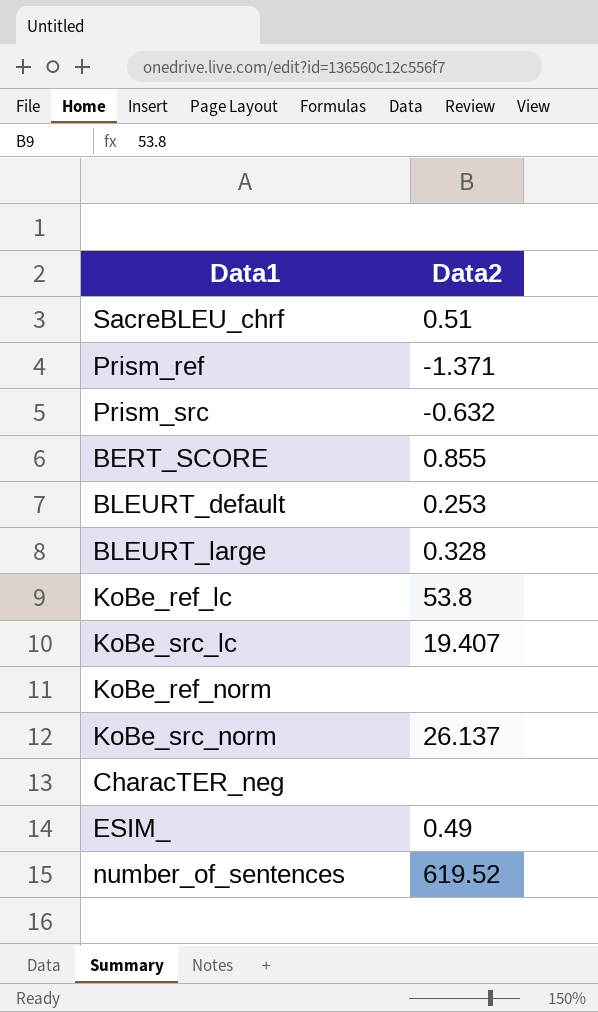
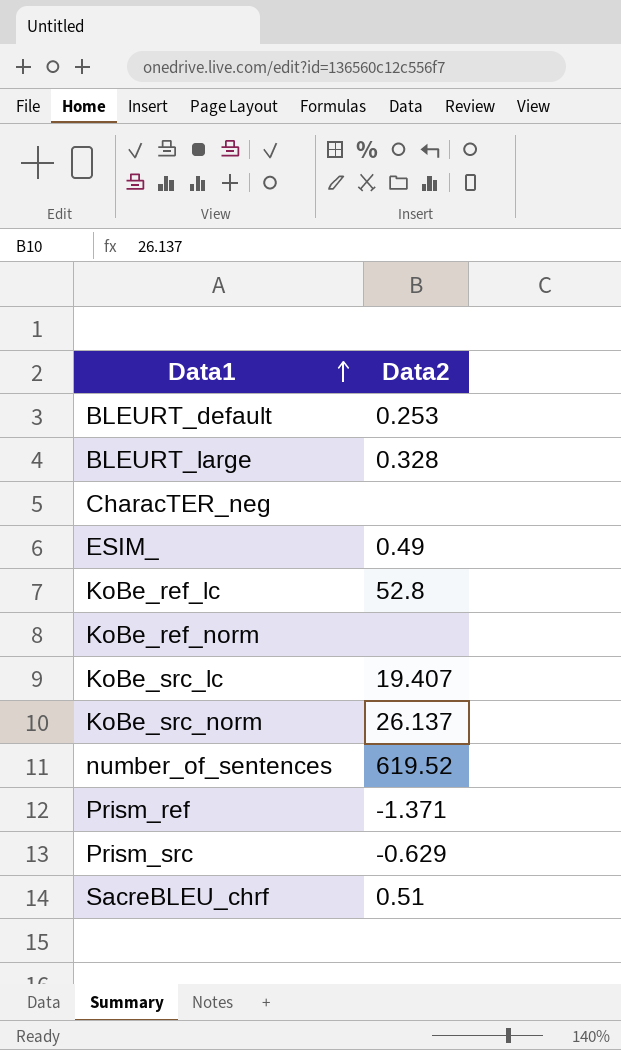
row order: none -> Data1 ascending
row BERT_SCORE: 0.855 -> none
KoBe_ref_lc | Data2: 53.8 -> 52.8
Prism_src | Data2: -0.632 -> -0.629

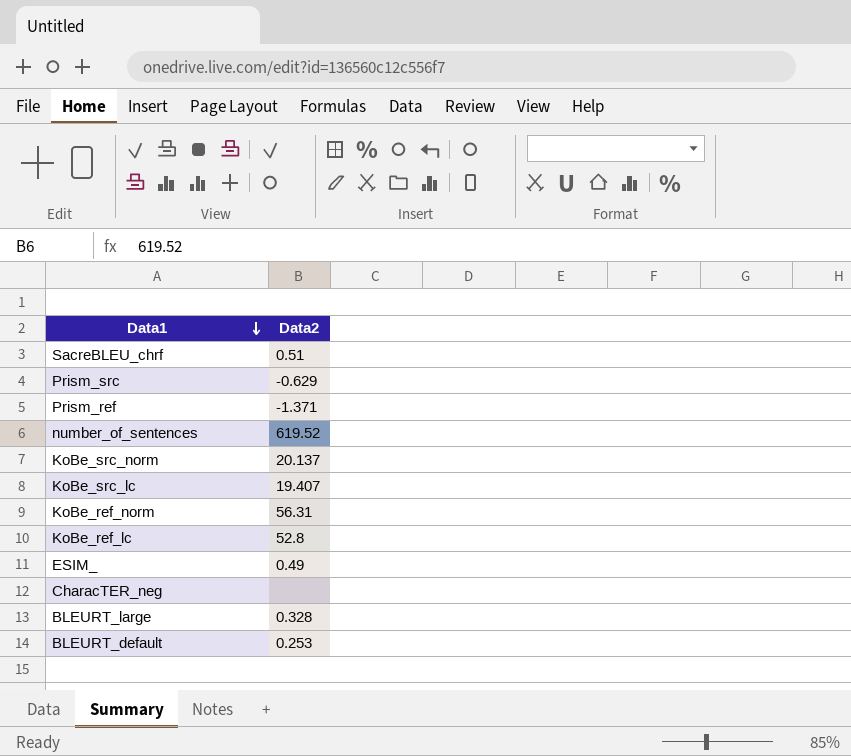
row order: Data1 ascending -> Data1 descending
KoBe_src_norm | Data2: 26.137 -> 20.137
KoBe_ref_norm | Data2: none -> 56.31

